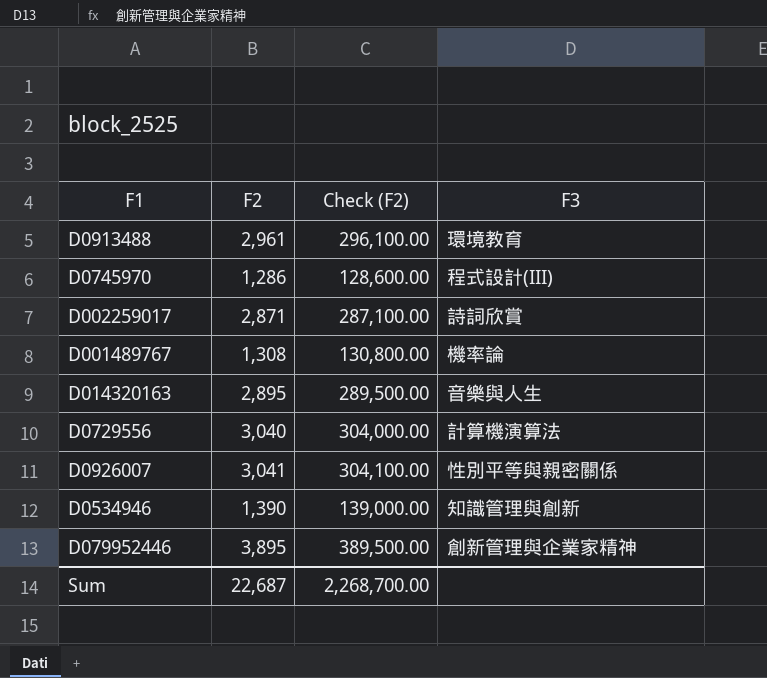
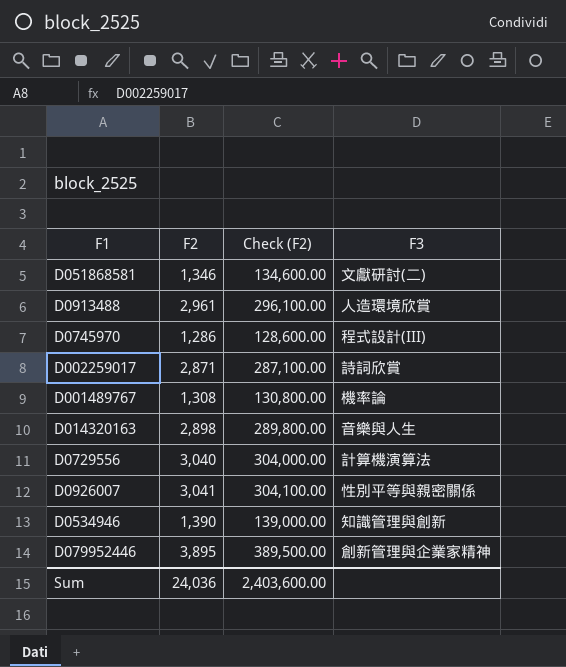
row D051868581: none -> 1,346 | 134,600.00 | 文獻研討(二)
D0913488 | F3: 環境教育 -> 人造環境欣賞
D014320163 | F2: 2,895 -> 2,898
D014320163 | Check (F2): 289,500.00 -> 289,800.00
Sum | F2: 22,687 -> 24,036
Sum | Check (F2): 2,268,700.00 -> 2,403,600.00

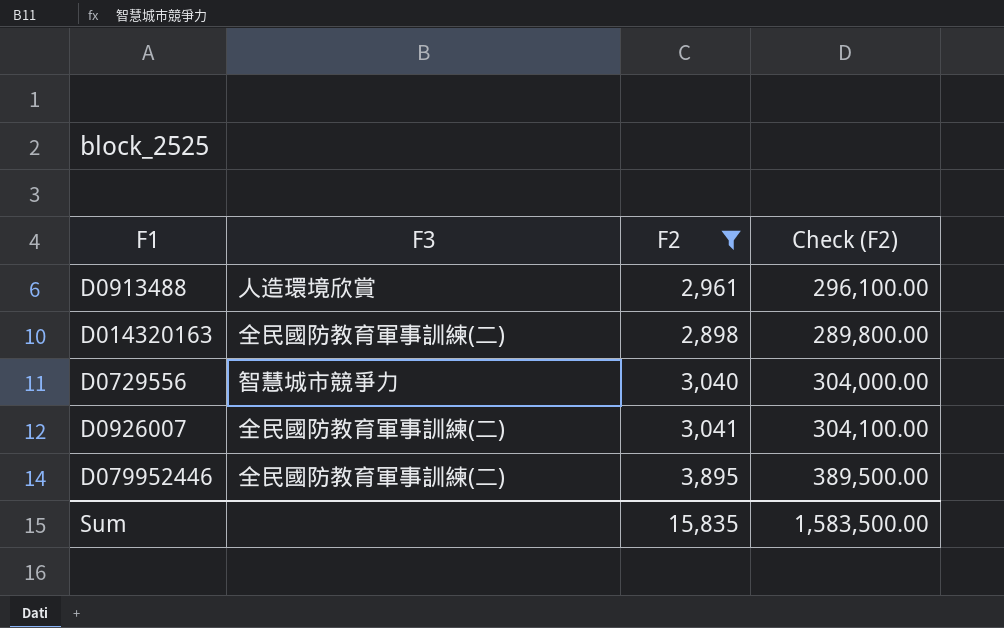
filter: none -> F2 >= 2,898
column F3 | position: 4 -> 2
D014320163 | F3: 音樂與人生 -> 全民國防教育軍事訓練(二)
D0729556 | F3: 計算機演算法 -> 智慧城市競爭力
D0926007 | F3: 性別平等與親密關係 -> 全民國防教育軍事訓練(二)
D079952446 | F3: 創新管理與企業家精神 -> 全民國防教育軍事訓練(二)
Sum | F2: 24,036 -> 15,835
Sum | Check (F2): 2,403,600.00 -> 1,583,500.00

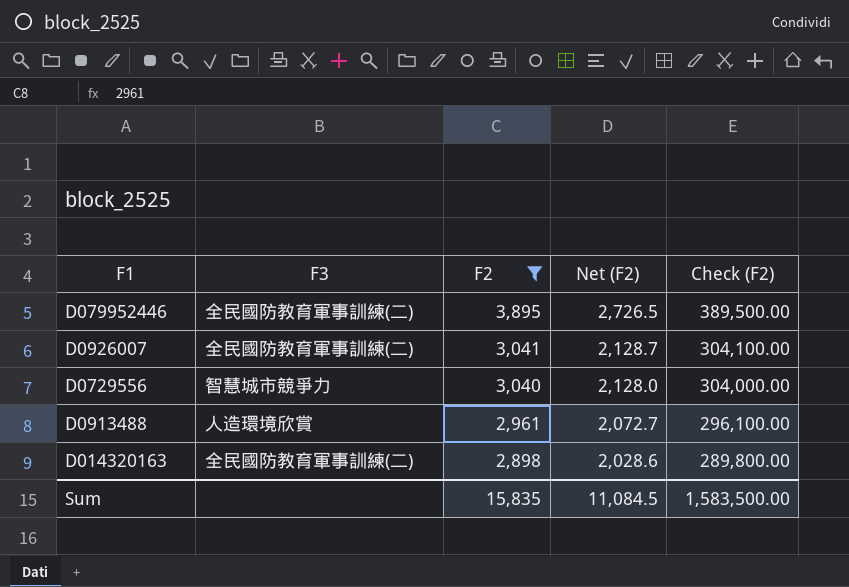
row order: none -> F2 descending
column Net (F2) | formula: none -> [F2] * 0.7

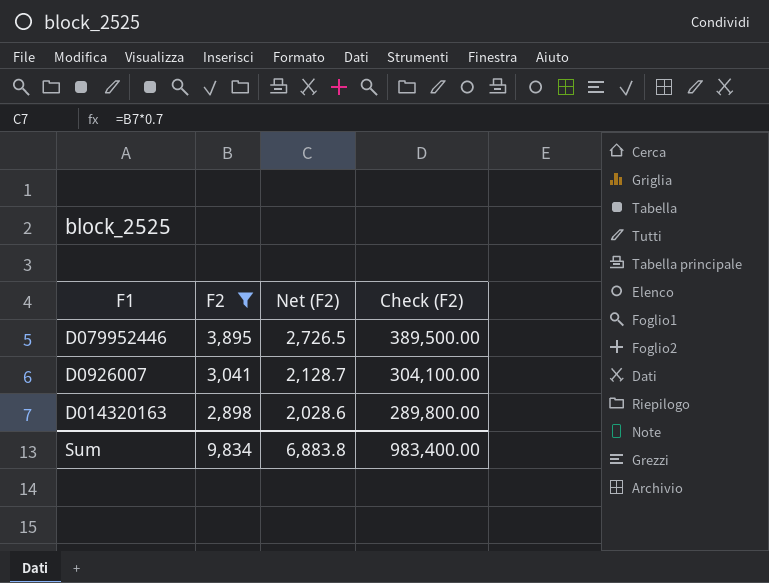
column F3 | position: 2 -> none
row D0729556: 智慧城市競爭力 | 3,040 | 2,128.0 | 304,000.00 -> none
row D0913488: 人造環境欣賞 | 2,961 | 2,072.7 | 296,100.00 -> none
Sum | F2: 15,835 -> 9,834
Sum | Net (F2): 11,084.5 -> 6,883.8
Sum | Check (F2): 1,583,500.00 -> 983,400.00

